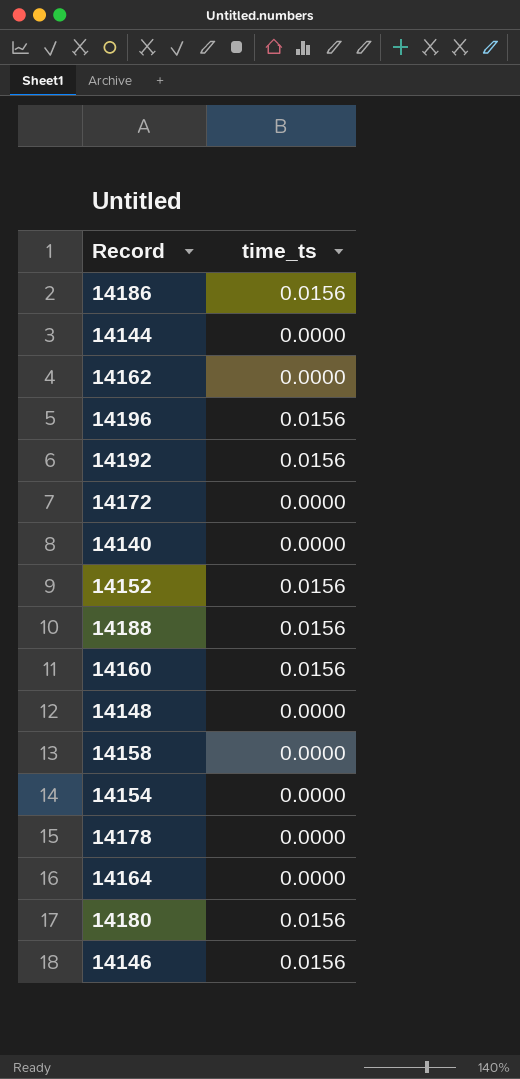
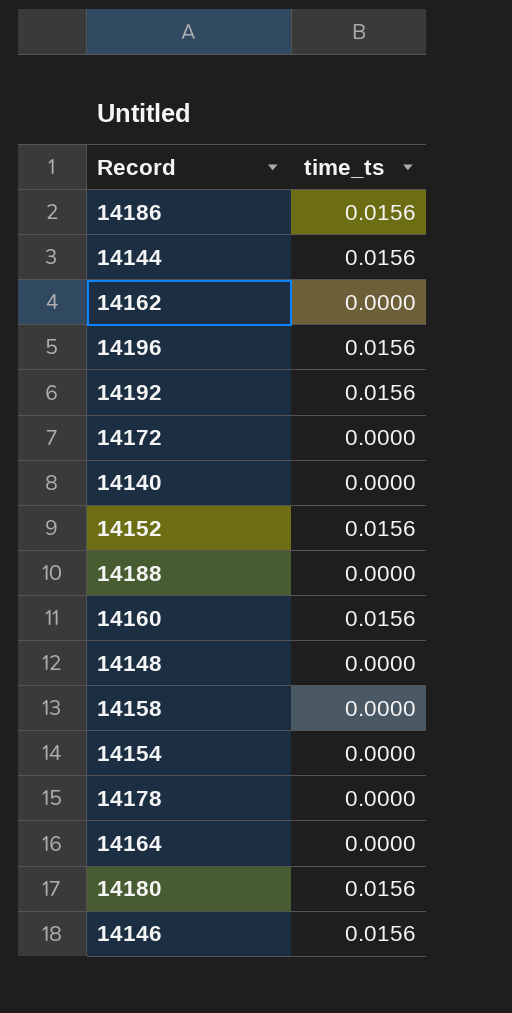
14144 | time_ts: 0.0000 -> 0.0156
14188 | time_ts: 0.0156 -> 0.0000

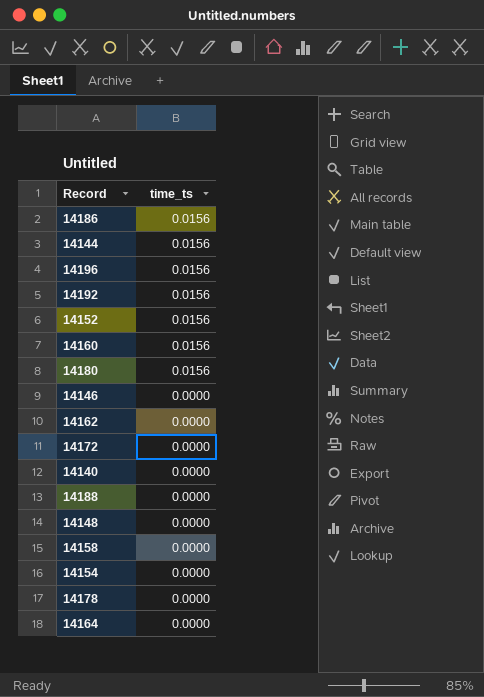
row order: none -> time_ts descending
14146 | time_ts: 0.0156 -> 0.0000

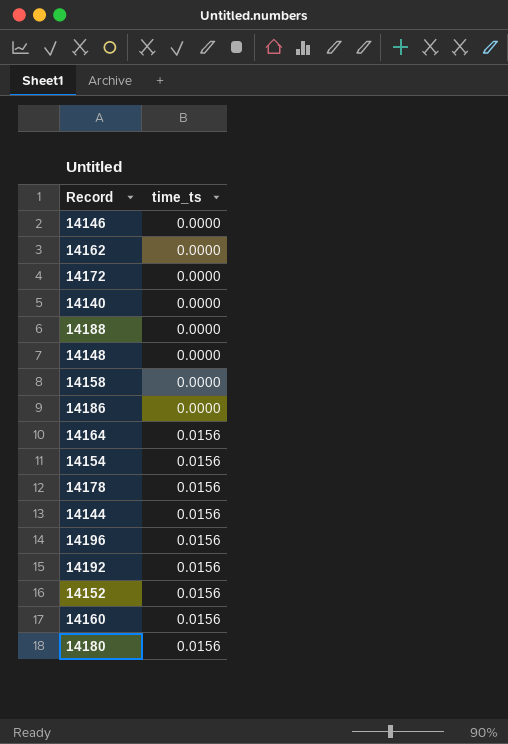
row order: time_ts descending -> time_ts ascending
14186 | time_ts: 0.0156 -> 0.0000
14164 | time_ts: 0.0000 -> 0.0156
14154 | time_ts: 0.0000 -> 0.0156
14178 | time_ts: 0.0000 -> 0.0156

